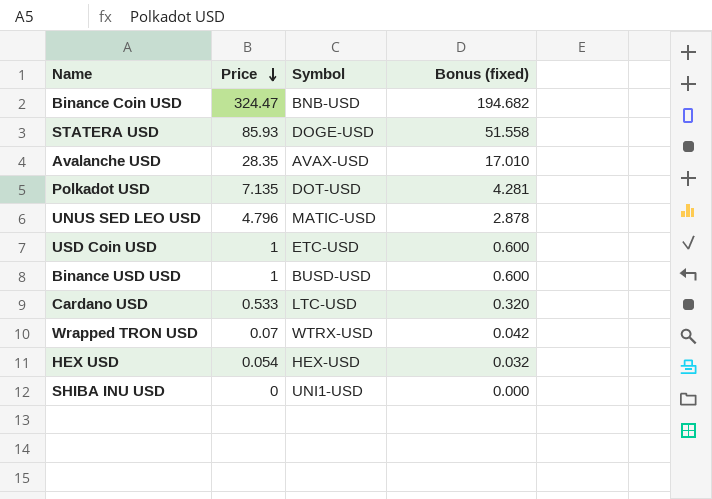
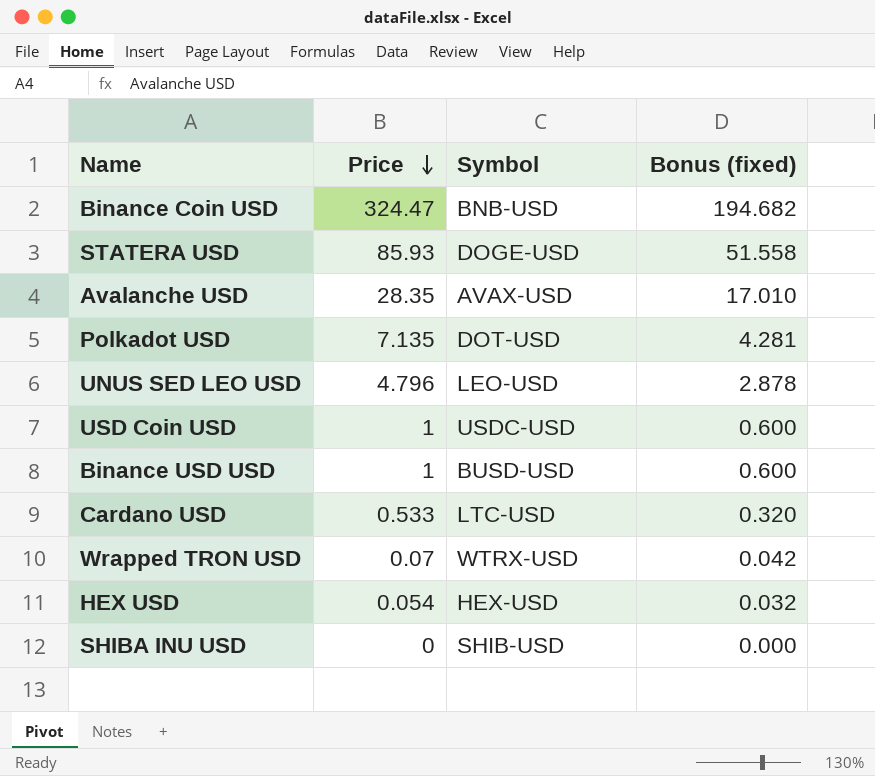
UNUS SED LEO USD | Symbol: MATIC-USD -> LEO-USD
USD Coin USD | Symbol: ETC-USD -> USDC-USD
SHIBA INU USD | Symbol: UNI1-USD -> SHIB-USD

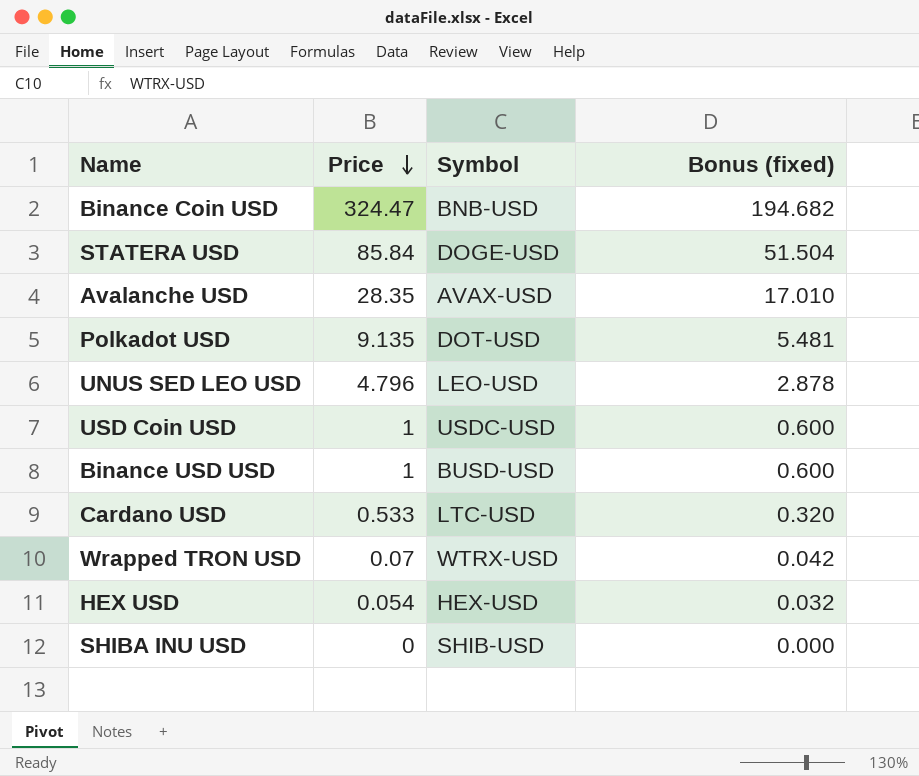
STATERA USD | Price: 85.93 -> 85.84
STATERA USD | Bonus (fixed): 51.558 -> 51.504
Polkadot USD | Price: 7.135 -> 9.135
Polkadot USD | Bonus (fixed): 4.281 -> 5.481

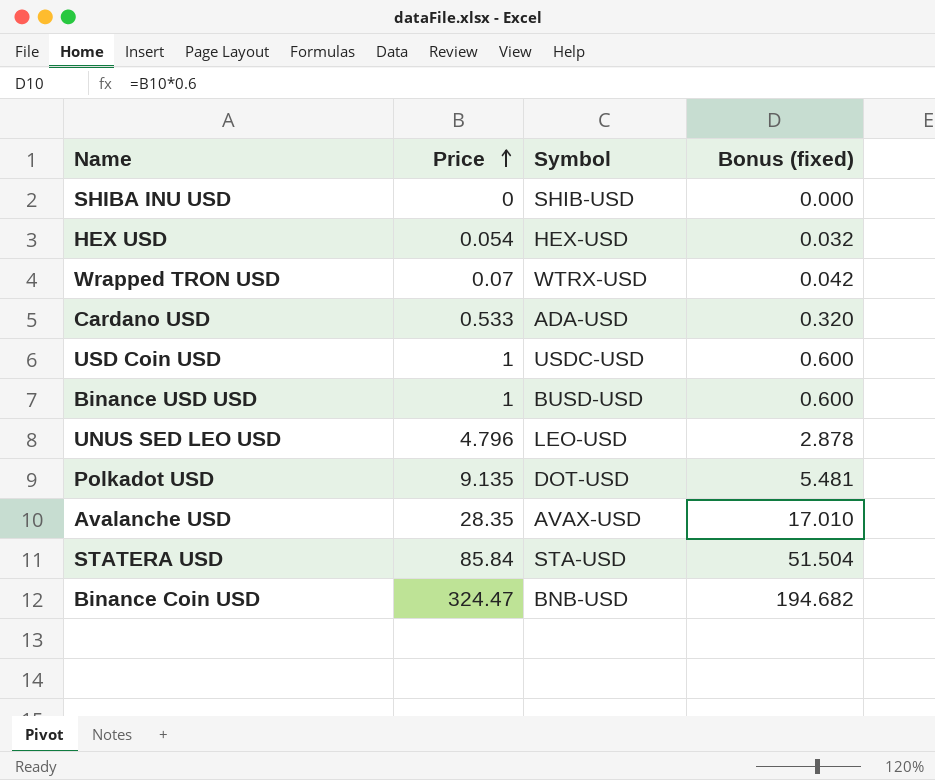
row order: Price descending -> Price ascending
Cardano USD | Symbol: LTC-USD -> ADA-USD
STATERA USD | Symbol: DOGE-USD -> STA-USD

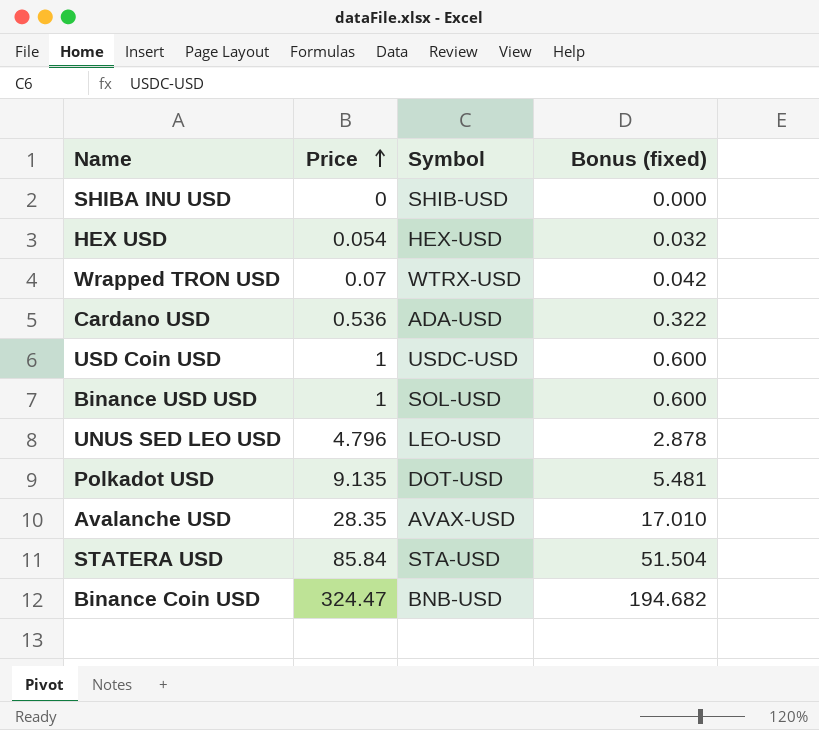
Cardano USD | Price: 0.533 -> 0.536
Cardano USD | Bonus (fixed): 0.320 -> 0.322
Binance USD USD | Symbol: BUSD-USD -> SOL-USD

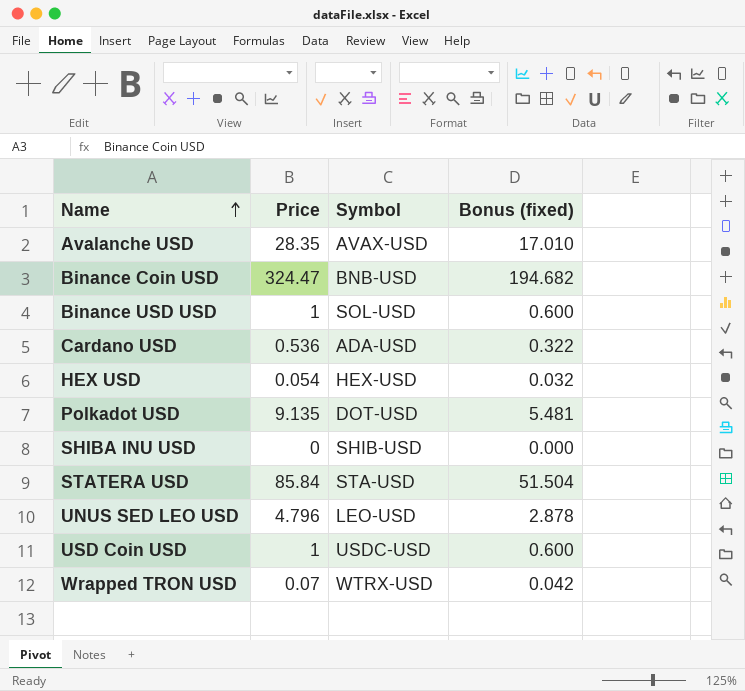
row order: Price ascending -> Name ascending

